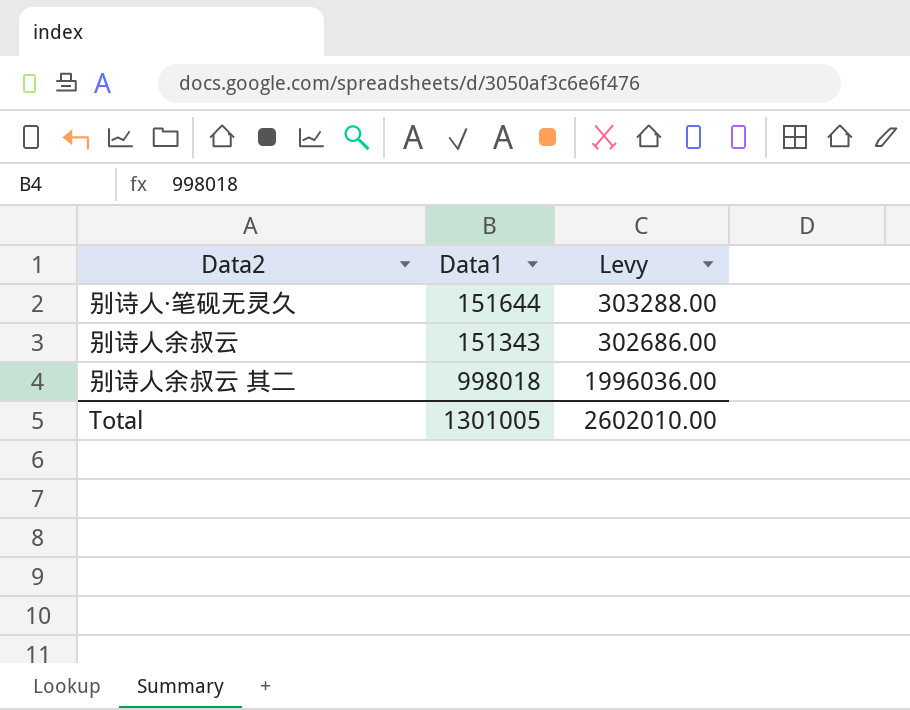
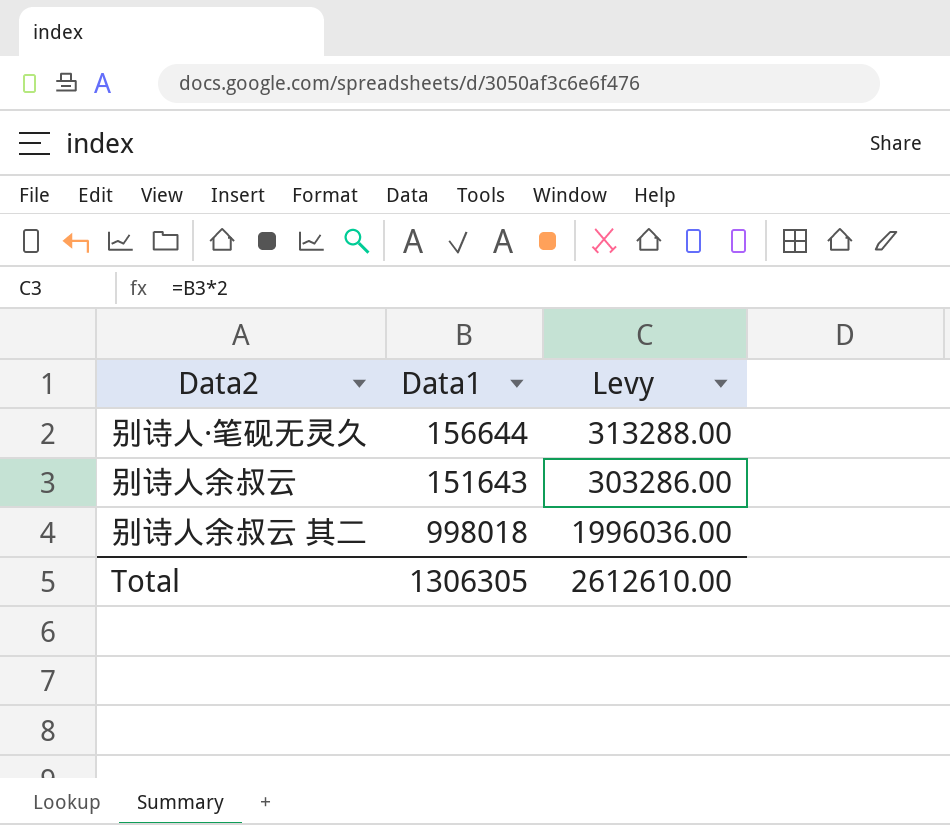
别诗人·笔砚无灵久 | Data1: 151644 -> 156644
别诗人·笔砚无灵久 | Levy: 303288.00 -> 313288.00
别诗人余叔云 | Data1: 151343 -> 151643
别诗人余叔云 | Levy: 302686.00 -> 303286.00
Total | Data1: 1301005 -> 1306305
Total | Levy: 2602010.00 -> 2612610.00

